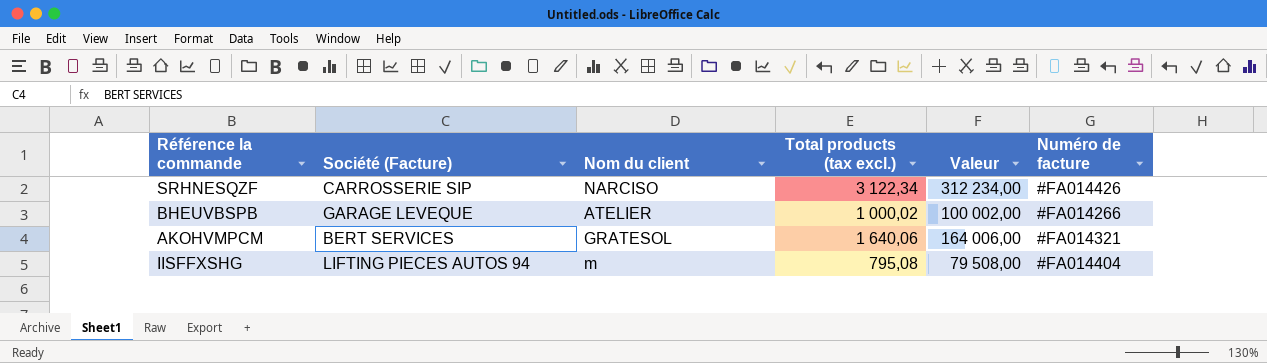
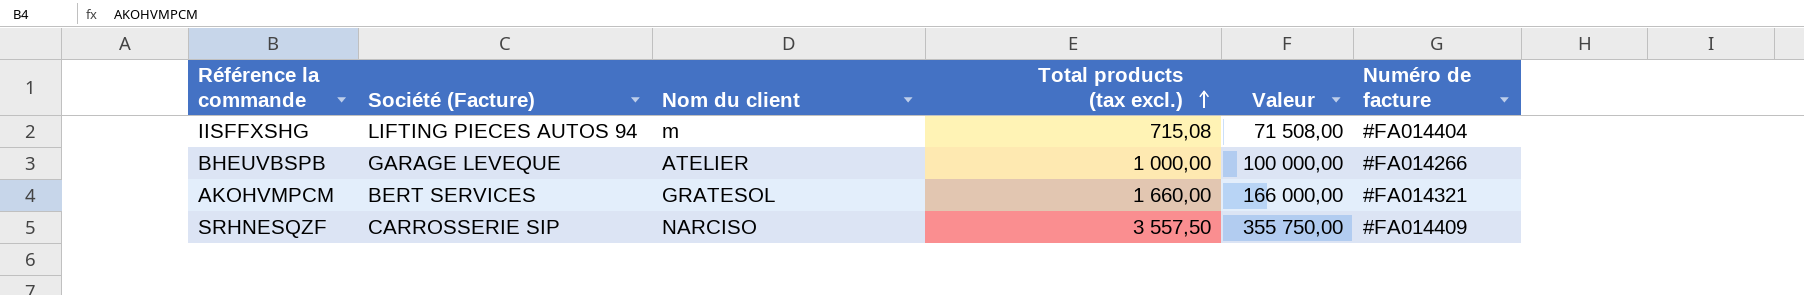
row order: none -> Total products (tax excl.) ascending
IISFFXSHG | Total products (tax excl.): 795,08 -> 715,08
IISFFXSHG | Valeur: 79 508,00 -> 71 508,00
BHEUVBSPB | Total products (tax excl.): 1 000,02 -> 1 000,00
BHEUVBSPB | Valeur: 100 002,00 -> 100 000,00
AKOHVMPCM | Total products (tax excl.): 1 640,06 -> 1 660,00
AKOHVMPCM | Valeur: 164 006,00 -> 166 000,00
SRHNESQZF | Total products (tax excl.): 3 122,34 -> 3 557,50
SRHNESQZF | Valeur: 312 234,00 -> 355 750,00
SRHNESQZF | Numéro de facture: #FA014426 -> #FA014409

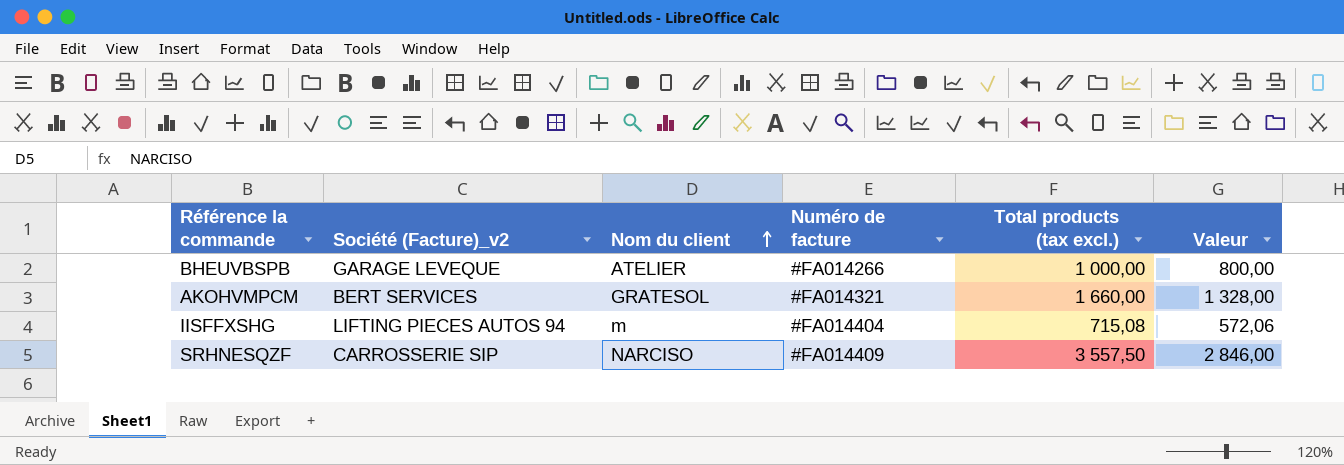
row order: Total products (tax excl.) ascending -> Nom du client ascending
column name: Société (Facture) -> Société (Facture)_v2
column Numéro de facture | position: 6 -> 4
column Valeur | formula: [Total products (tax excl.)] * 100 -> [Total products (tax excl.)] * 0,8

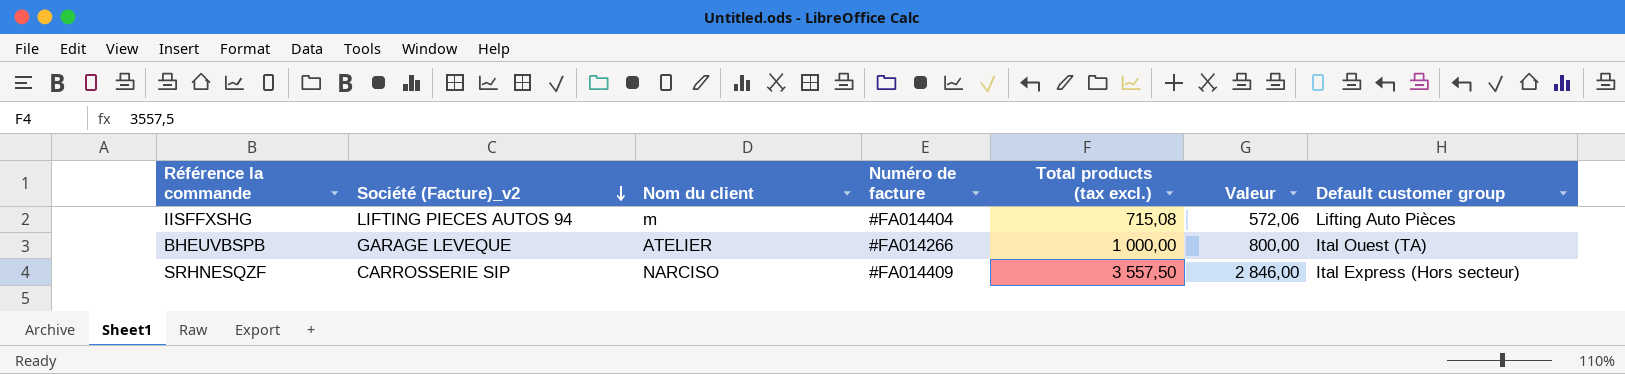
row order: Nom du client ascending -> Société (Facture)_v2 descending
column Default customer group | position: none -> 7
row AKOHVMPCM: BERT SERVICES | GRATESOL | #FA014321 | 1 660,00 | 1 328,00 -> none

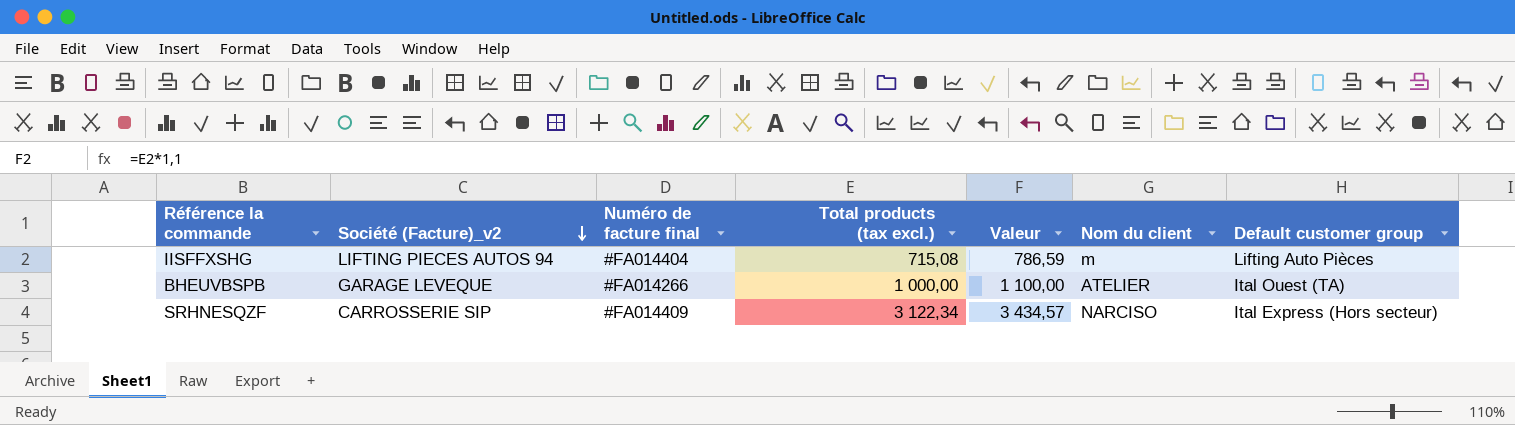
column name: Numéro de facture -> Numéro de facture final
column Valeur | formula: [Total products (tax excl.)] * 0,8 -> [Total products (tax excl.)] * 1,1
column Nom du client | position: 3 -> 6
SRHNESQZF | Total products (tax excl.): 3 557,50 -> 3 122,34

